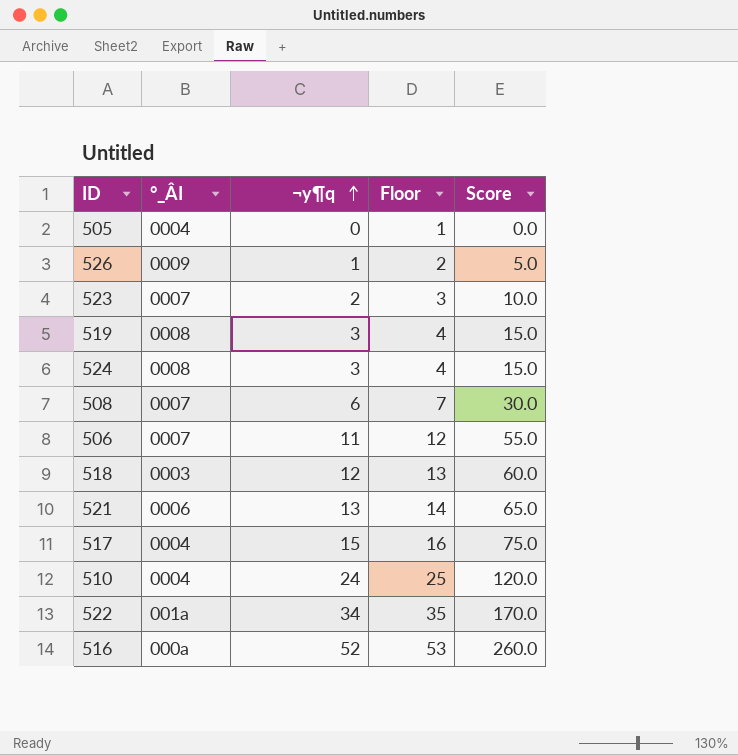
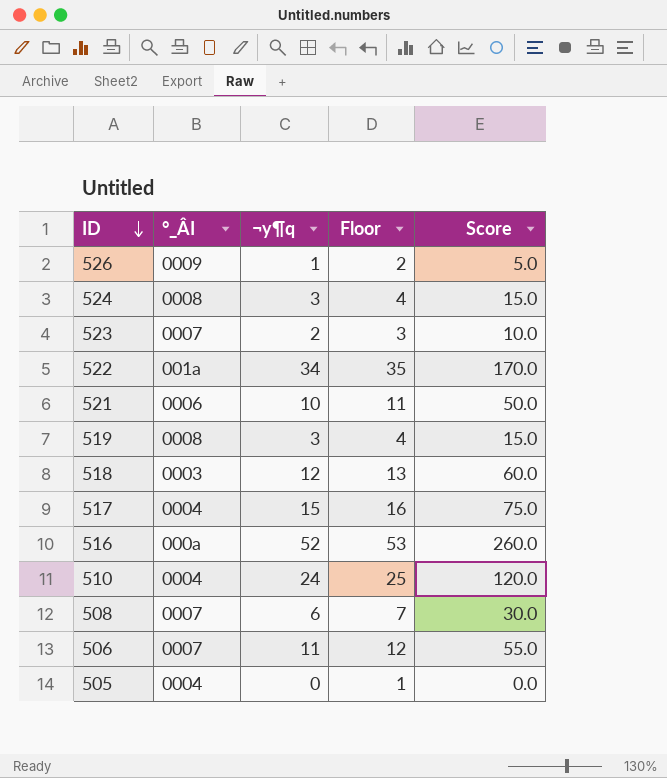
row order: ¬y¶q ascending -> ID descending
521 | ¬y¶q: 13 -> 10
521 | Floor: 14 -> 11
521 | Score: 65.0 -> 50.0

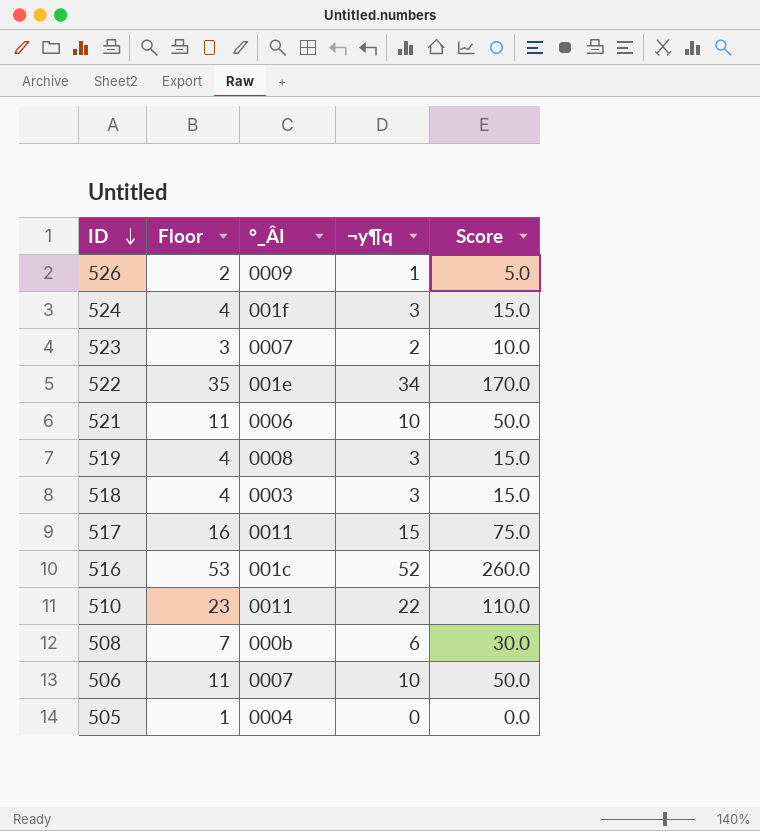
column Floor | position: 4 -> 2
524 | °_ÂI: 0008 -> 001f
522 | °_ÂI: 001a -> 001e
518 | Floor: 13 -> 4
518 | ¬y¶q: 12 -> 3
518 | Score: 60.0 -> 15.0
517 | °_ÂI: 0004 -> 0011
516 | °_ÂI: 000a -> 001c
510 | Floor: 25 -> 23
510 | °_ÂI: 0004 -> 0011
510 | ¬y¶q: 24 -> 22
510 | Score: 120.0 -> 110.0
508 | °_ÂI: 0007 -> 000b
506 | Floor: 12 -> 11
506 | ¬y¶q: 11 -> 10
506 | Score: 55.0 -> 50.0

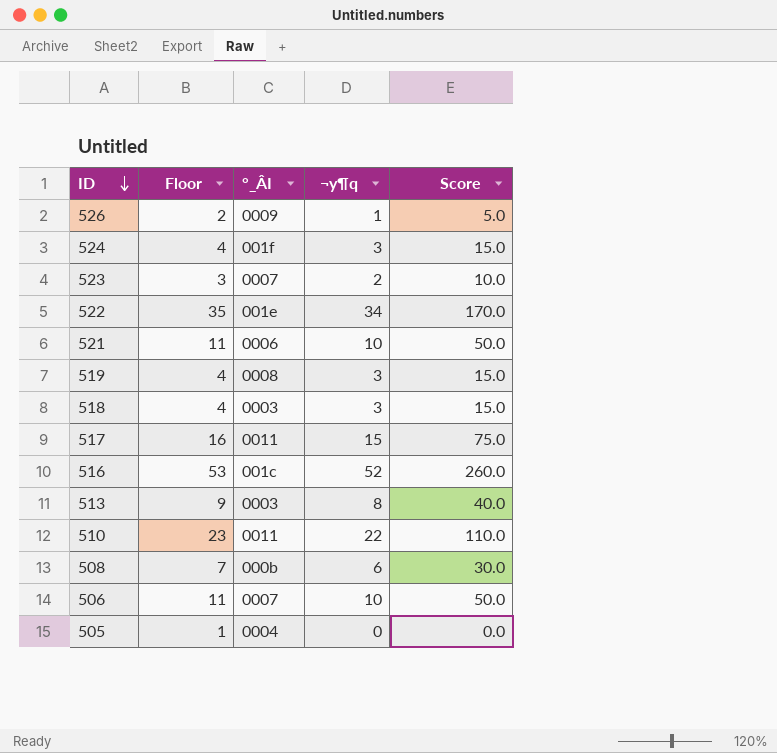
row 513: none -> 9 | 0003 | 8 | 40.0

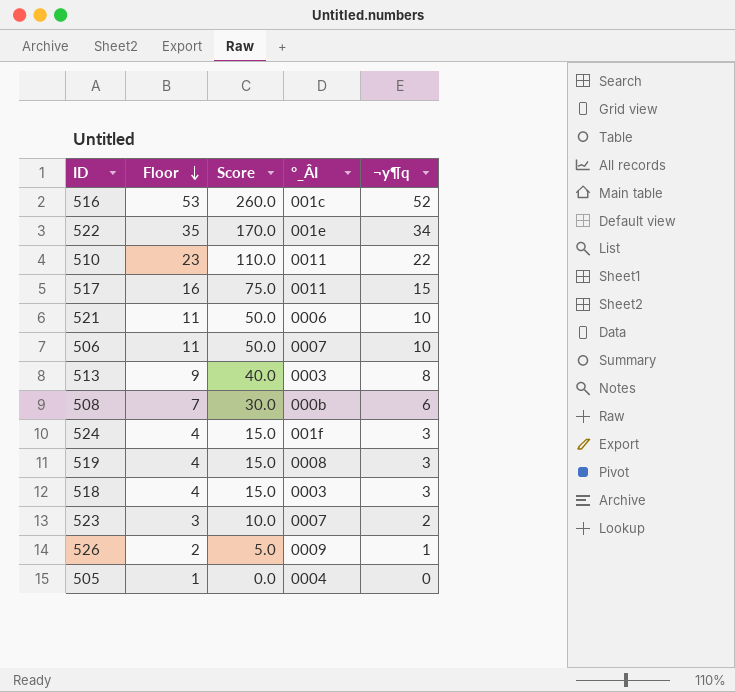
row order: ID descending -> Floor descending
column Score | position: 5 -> 3

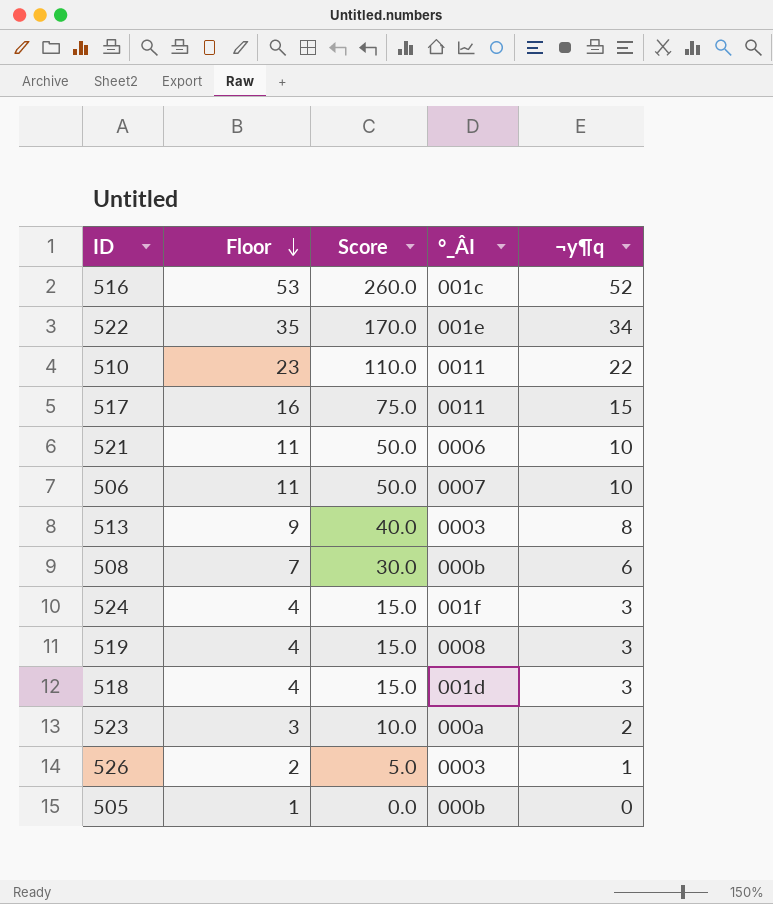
518 | °_ÂI: 0003 -> 001d
523 | °_ÂI: 0007 -> 000a
526 | °_ÂI: 0009 -> 0003
505 | °_ÂI: 0004 -> 000b

